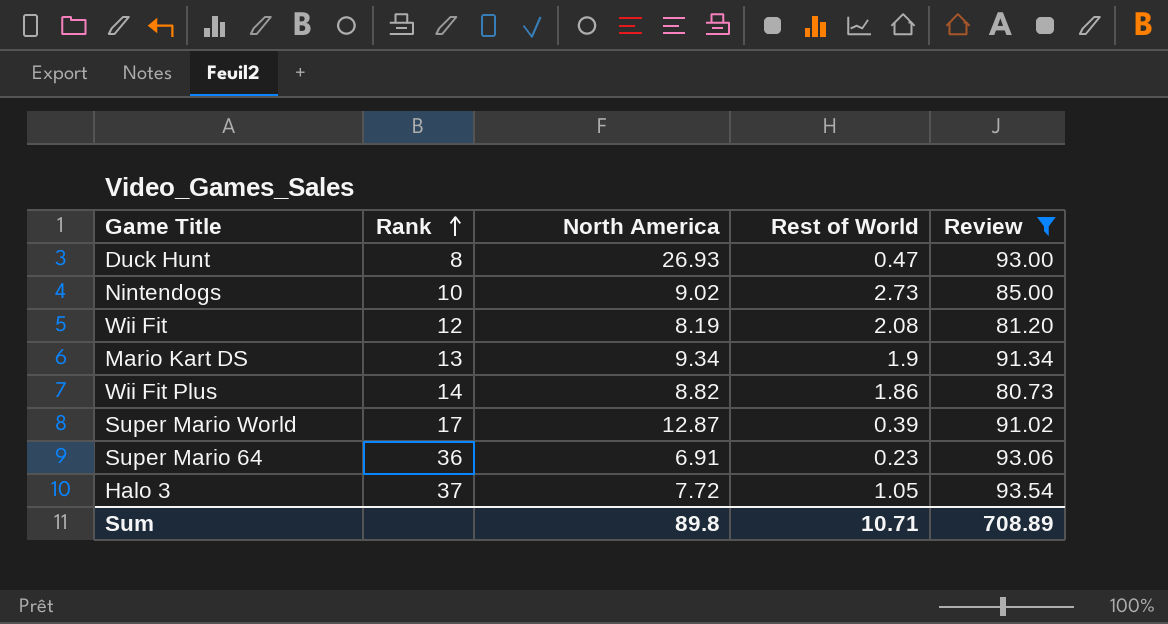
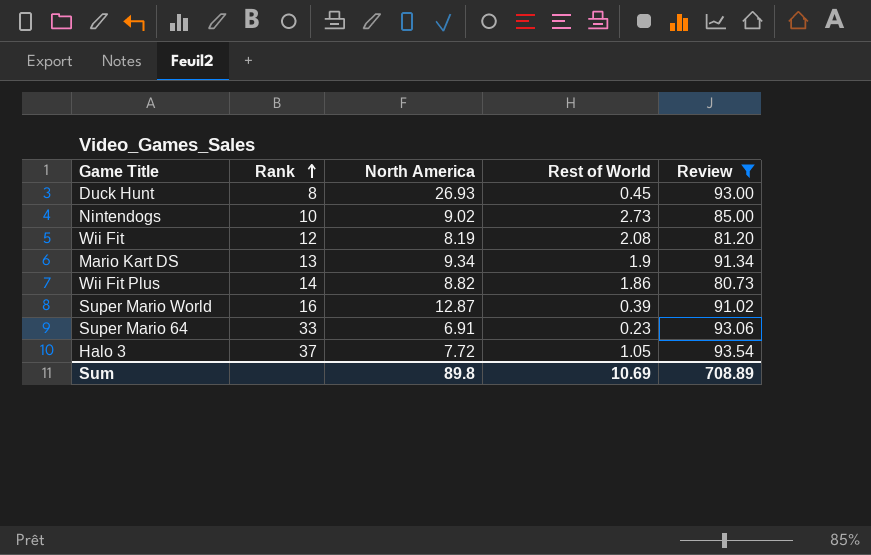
Duck Hunt | Rest of World: 0.47 -> 0.45
Super Mario World | Rank: 17 -> 16
Super Mario 64 | Rank: 36 -> 33
Sum | Rest of World: 10.71 -> 10.69

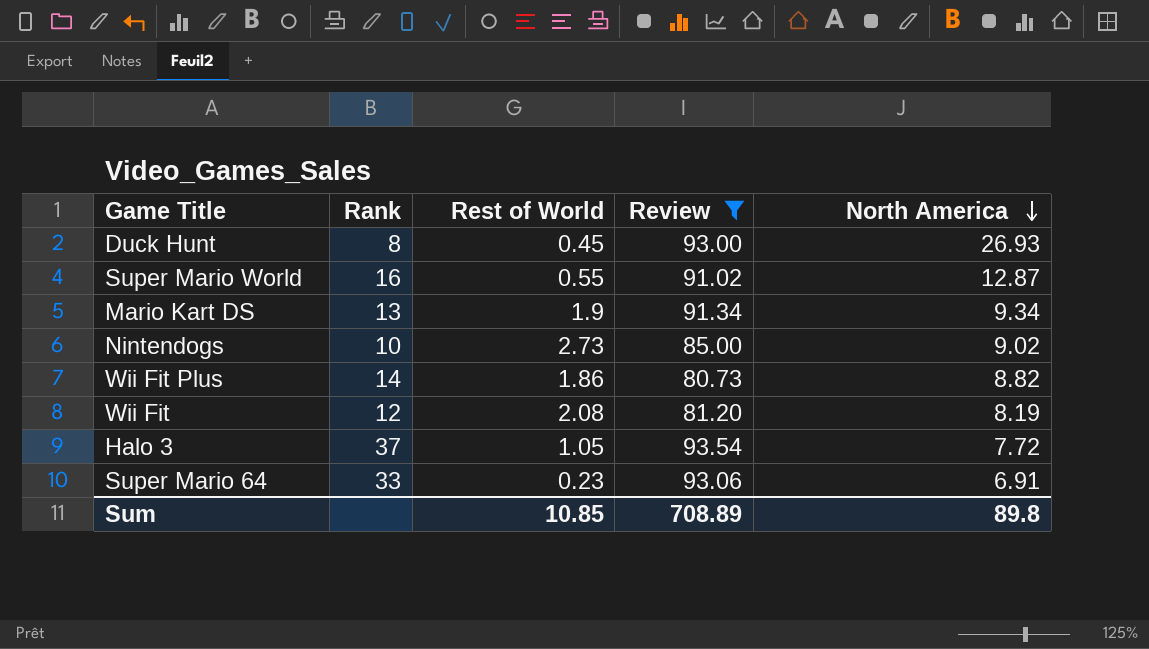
row order: Rank ascending -> North America descending
column North America | position: 3 -> 5
Super Mario World | Rest of World: 0.39 -> 0.55
Sum | Rest of World: 10.69 -> 10.85

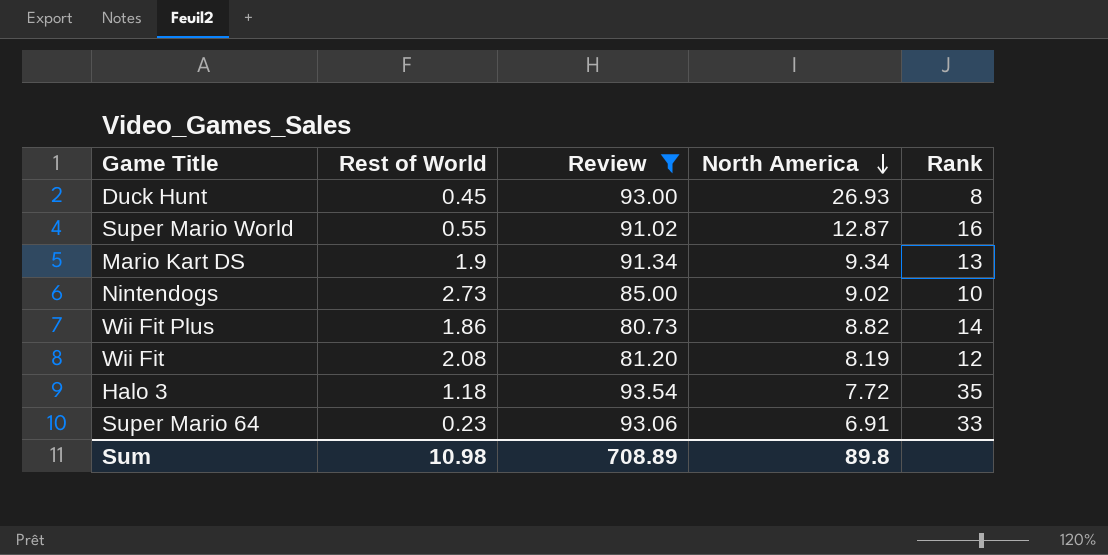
column Rank | position: 2 -> 5
Halo 3 | Rest of World: 1.05 -> 1.18
Halo 3 | Rank: 37 -> 35
Sum | Rest of World: 10.85 -> 10.98

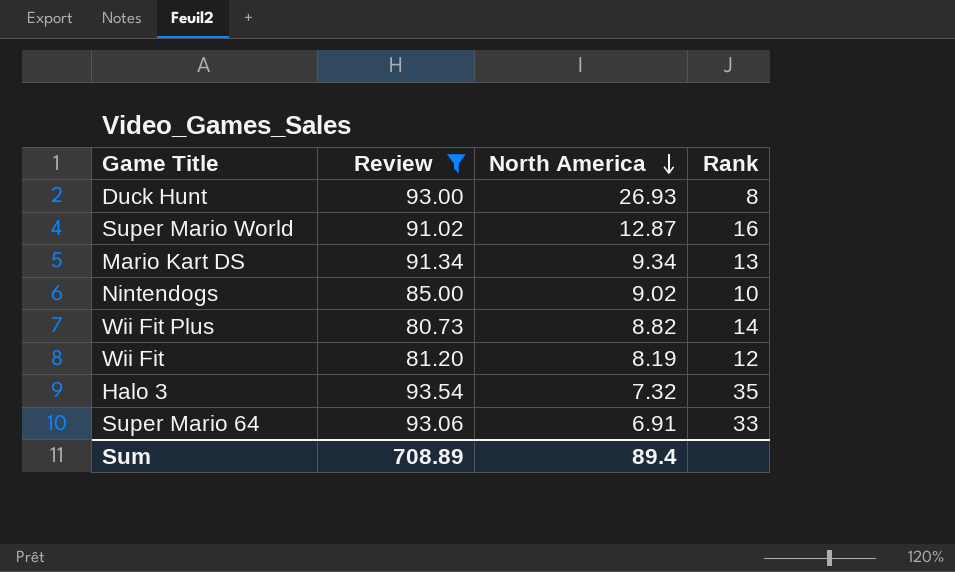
column Rest of World | position: 2 -> none
Halo 3 | North America: 7.72 -> 7.32
Sum | North America: 89.8 -> 89.4

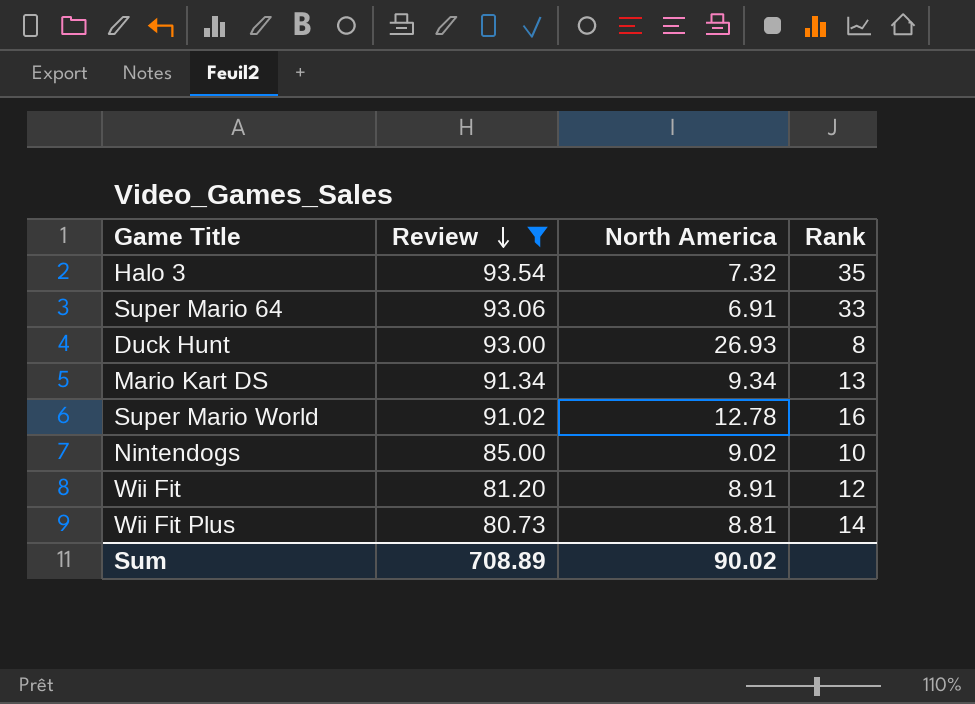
row order: North America descending -> Review descending
Super Mario World | North America: 12.87 -> 12.78
Wii Fit | North America: 8.19 -> 8.91
Wii Fit Plus | North America: 8.82 -> 8.81
Sum | North America: 89.4 -> 90.02

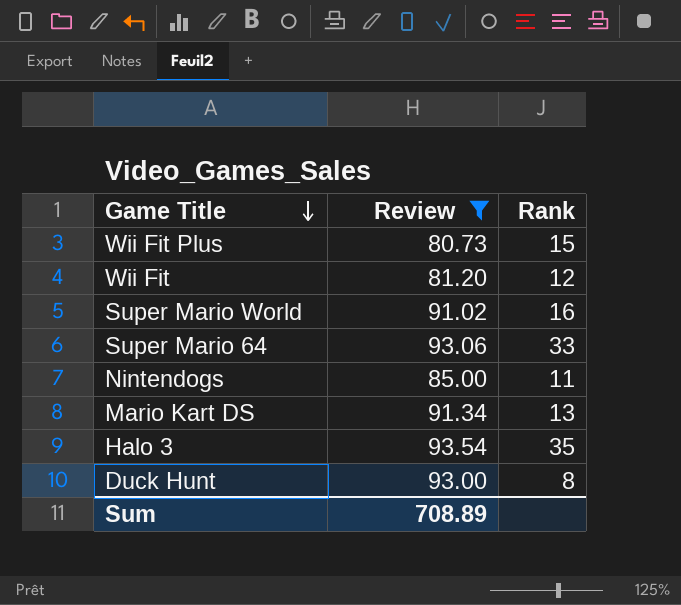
row order: Review descending -> Game Title descending
column North America | position: 3 -> none
Wii Fit Plus | Rank: 14 -> 15
Nintendogs | Rank: 10 -> 11

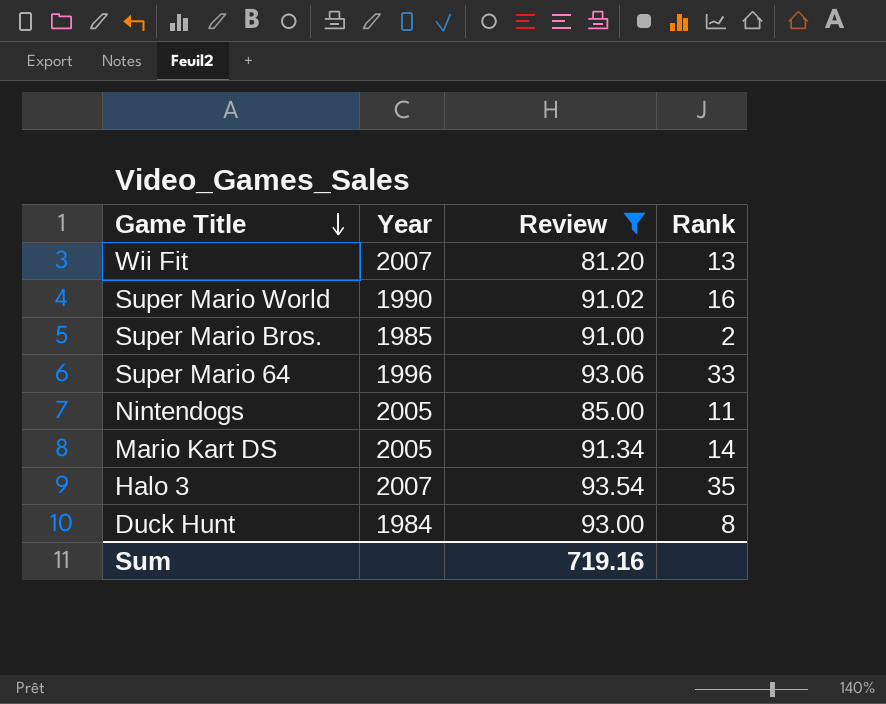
column Year | position: none -> 2
row Wii Fit Plus: 80.73 | 15 -> none
Wii Fit | Rank: 12 -> 13
row Super Mario Bros.: none -> 1985 | 91.00 | 2
Mario Kart DS | Rank: 13 -> 14
Sum | Review: 708.89 -> 719.16

